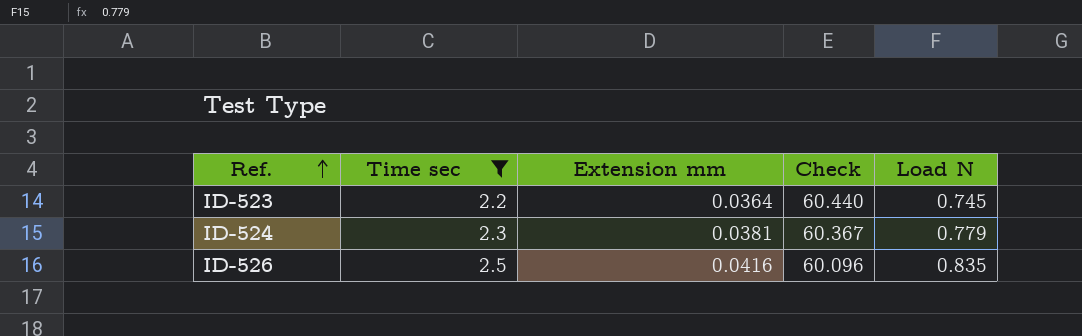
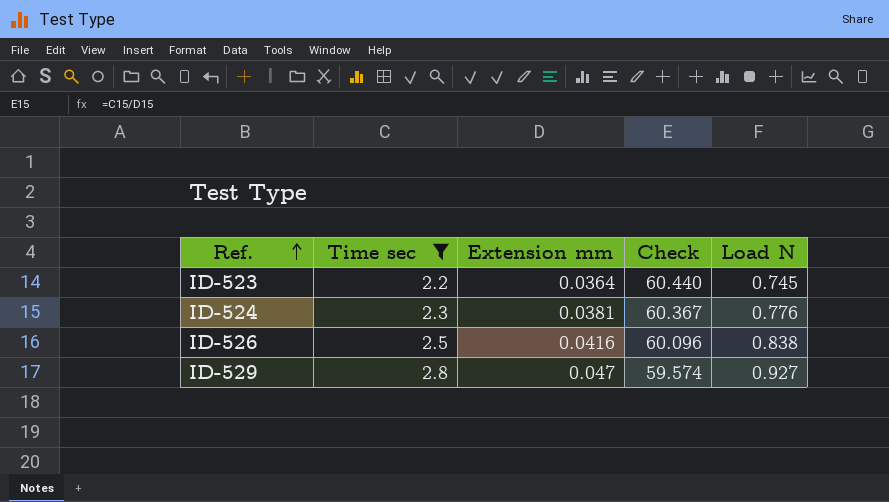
ID-524 | Load N: 0.779 -> 0.776
ID-526 | Load N: 0.835 -> 0.838
row ID-529: none -> 2.8 | 0.047 | 59.574 | 0.927

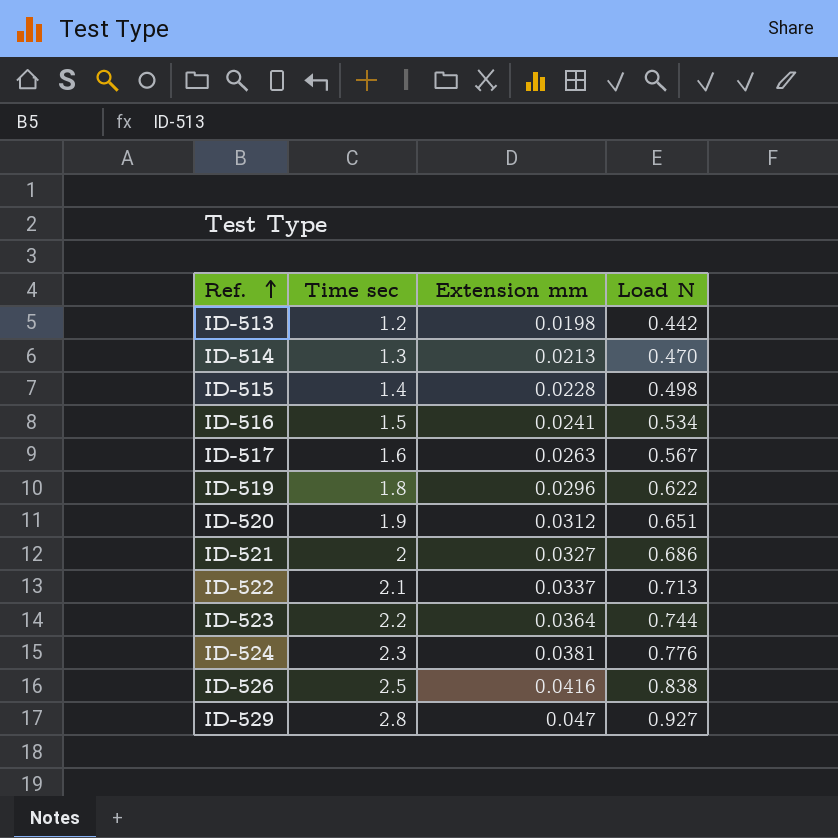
filter: Time sec >= 2.2 -> none
column Check | formula: [Time sec] / [Extension mm] -> none
ID-523 | Load N: 0.745 -> 0.744

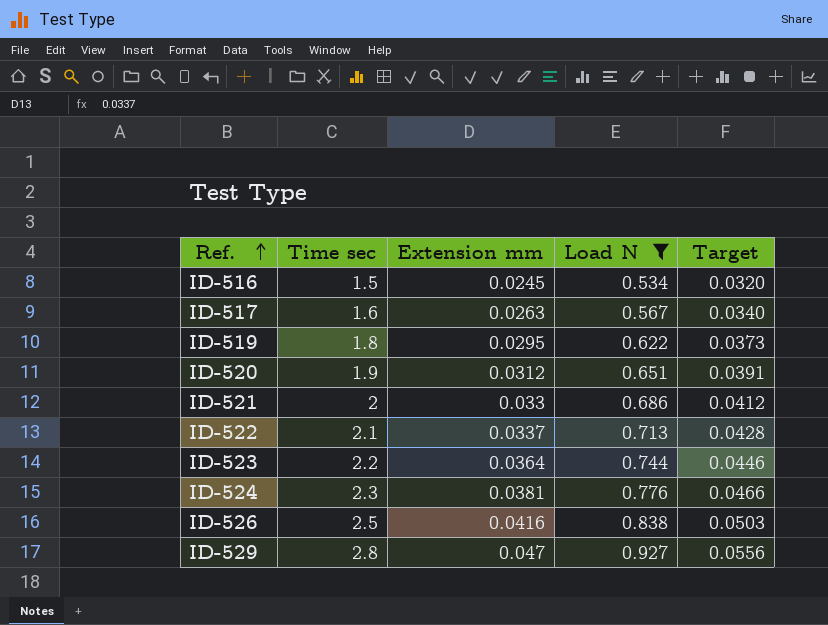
filter: none -> Load N >= 0.534
column Target | formula: none -> [Load N] * 0.06
ID-516 | Extension mm: 0.0241 -> 0.0245
ID-519 | Extension mm: 0.0296 -> 0.0295
ID-521 | Extension mm: 0.0327 -> 0.033

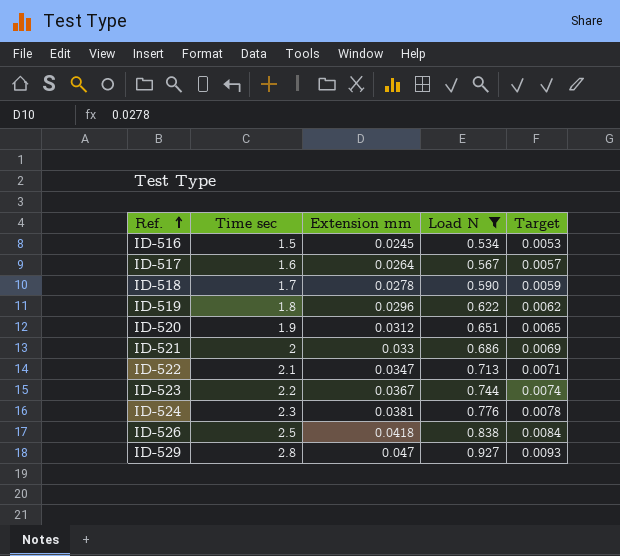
column Target | formula: [Load N] * 0.06 -> [Load N] * 0.01
ID-517 | Extension mm: 0.0263 -> 0.0264
row ID-518: none -> 1.7 | 0.0278 | 0.590 | 0.0059
ID-519 | Extension mm: 0.0295 -> 0.0296
ID-522 | Extension mm: 0.0337 -> 0.0347
ID-523 | Extension mm: 0.0364 -> 0.0367
ID-526 | Extension mm: 0.0416 -> 0.0418

